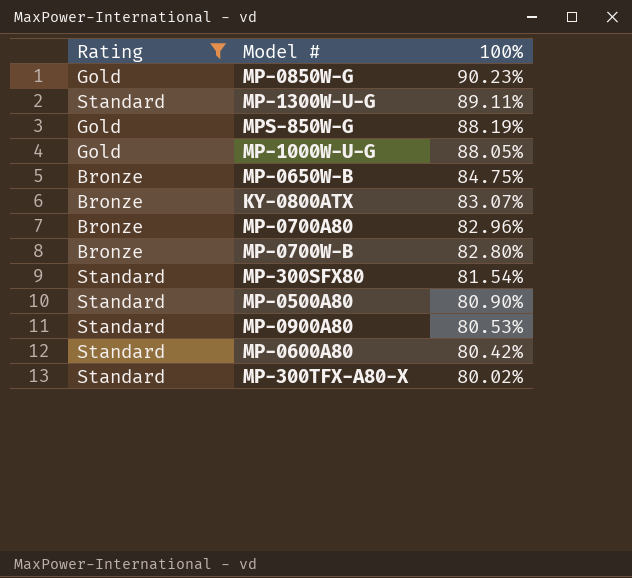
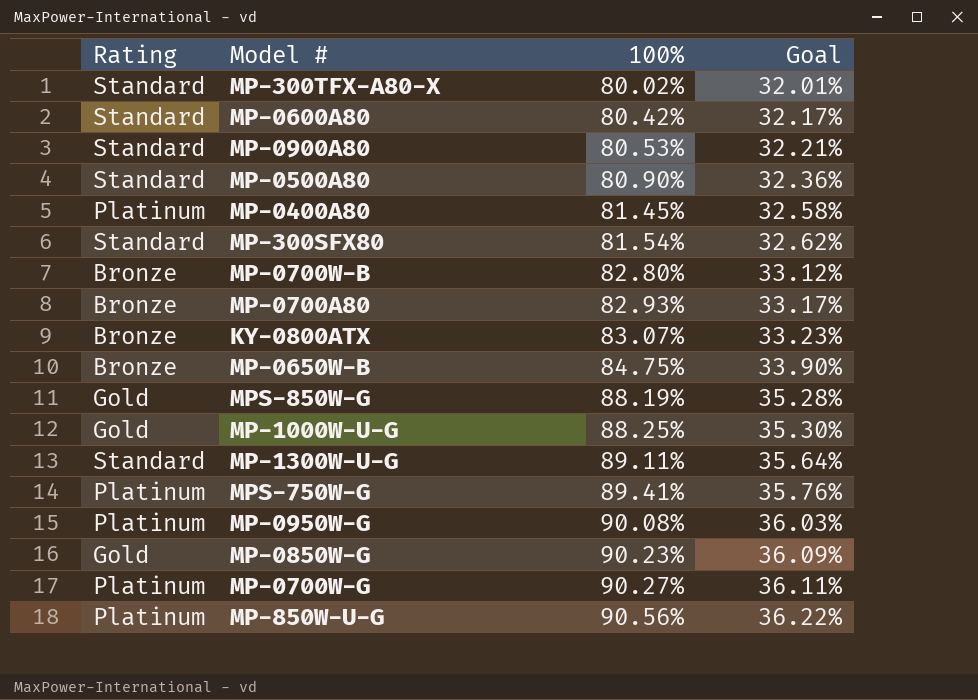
filter: Rating != Platinum -> none
row order: 100% descending -> 100% ascending
column Goal | formula: none -> [100%] * 0.4
MP-0700A80 | 100%: 82.96% -> 82.93%
MP-1000W-U-G | 100%: 88.05% -> 88.25%

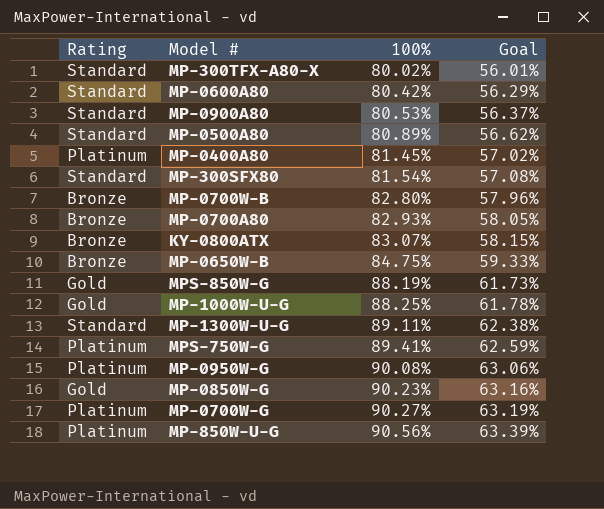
column Goal | formula: [100%] * 0.4 -> [100%] * 0.7
MP-0500A80 | 100%: 80.90% -> 80.89%

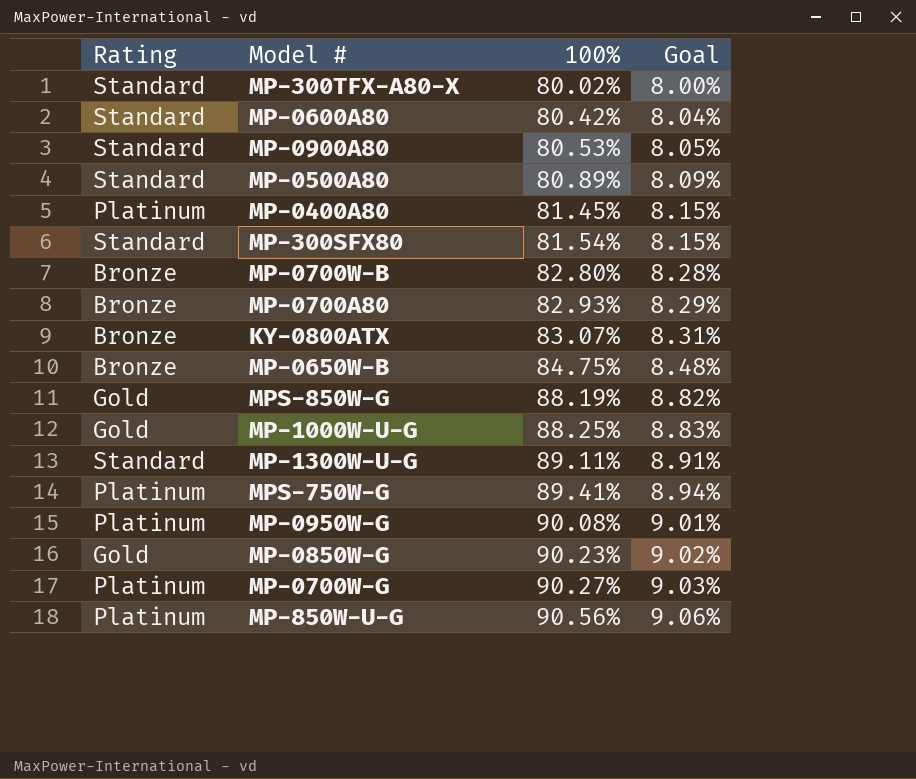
column Goal | formula: [100%] * 0.7 -> [100%] * 0.1

